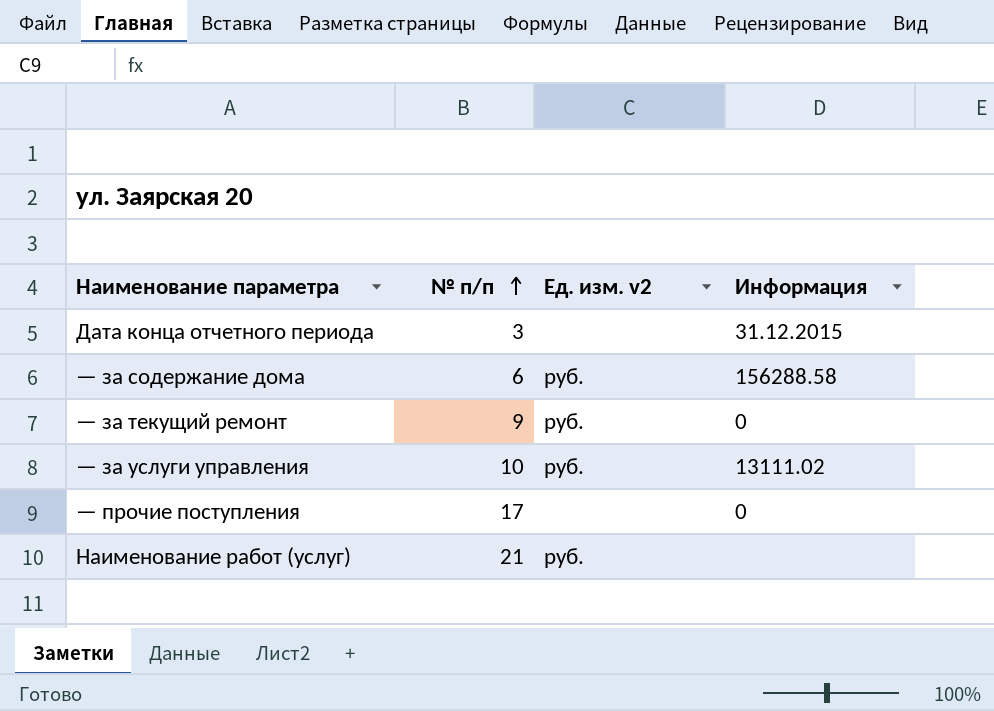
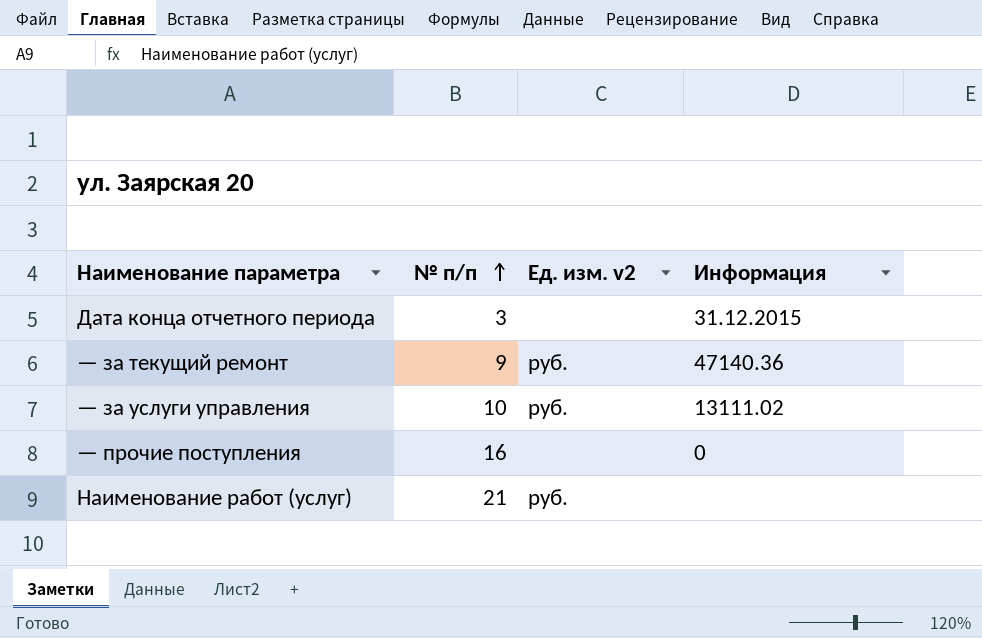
row — за содержание дома: 6 | руб. | 156288.58 -> none
— за текущий ремонт | Информация: 0 -> 47140.36
— прочие поступления | № п/п: 17 -> 16

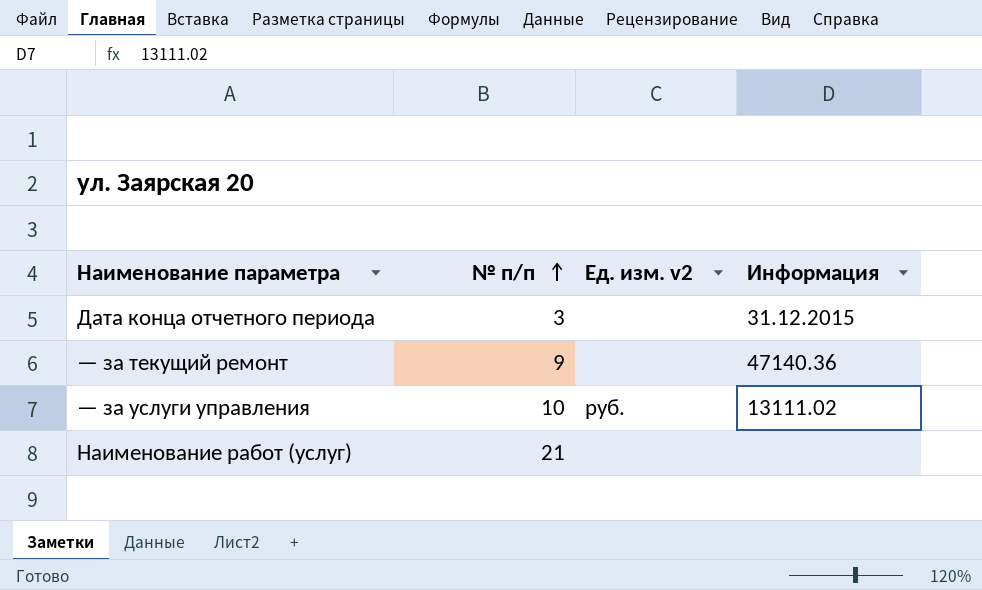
row — прочие поступления: 16 | none | 0 -> none
— за текущий ремонт | Ед. изм. v2: руб. -> none
Наименование работ (услуг) | Ед. изм. v2: руб. -> none

